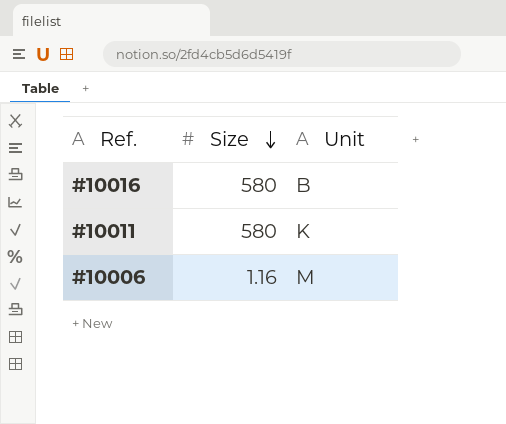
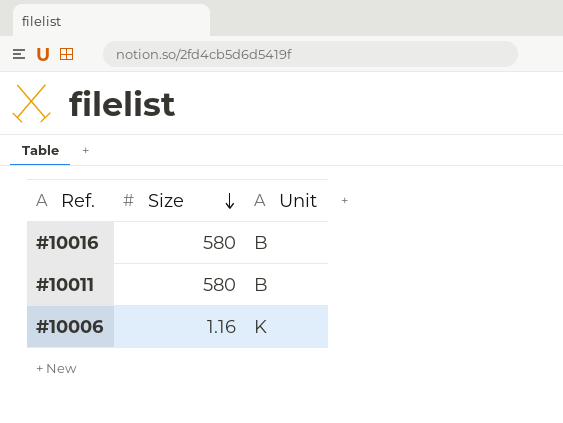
#10011 | Unit: K -> B
#10006 | Unit: M -> K

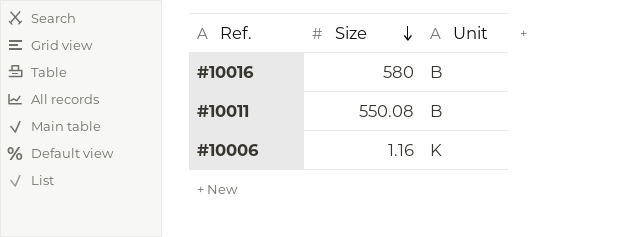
#10011 | Size: 580 -> 550.08

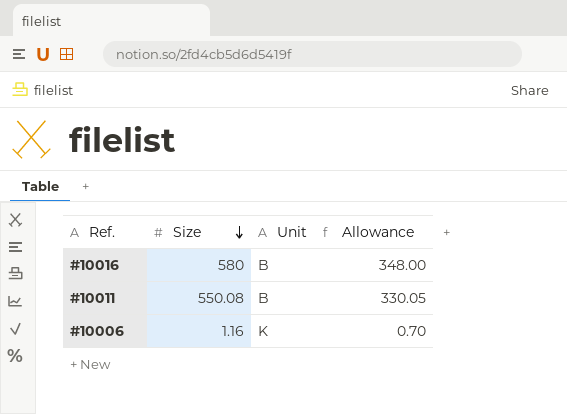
column Allowance | formula: none -> [Size] * 0.6

